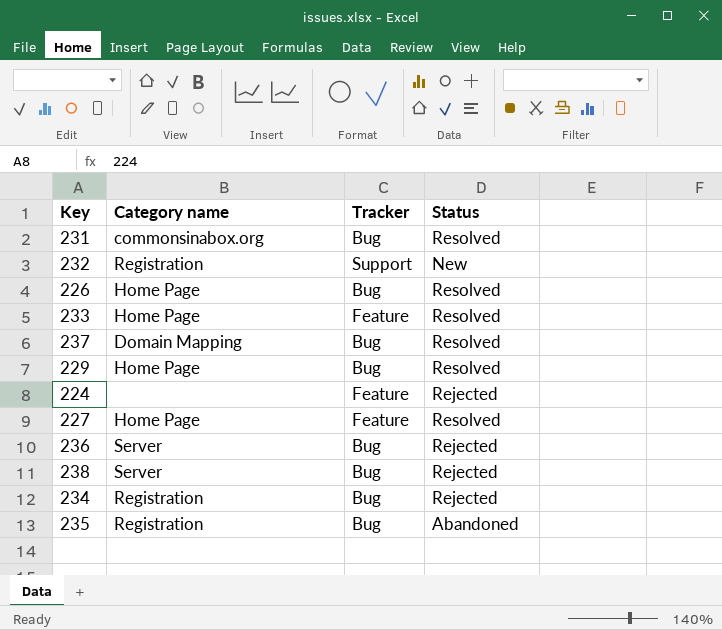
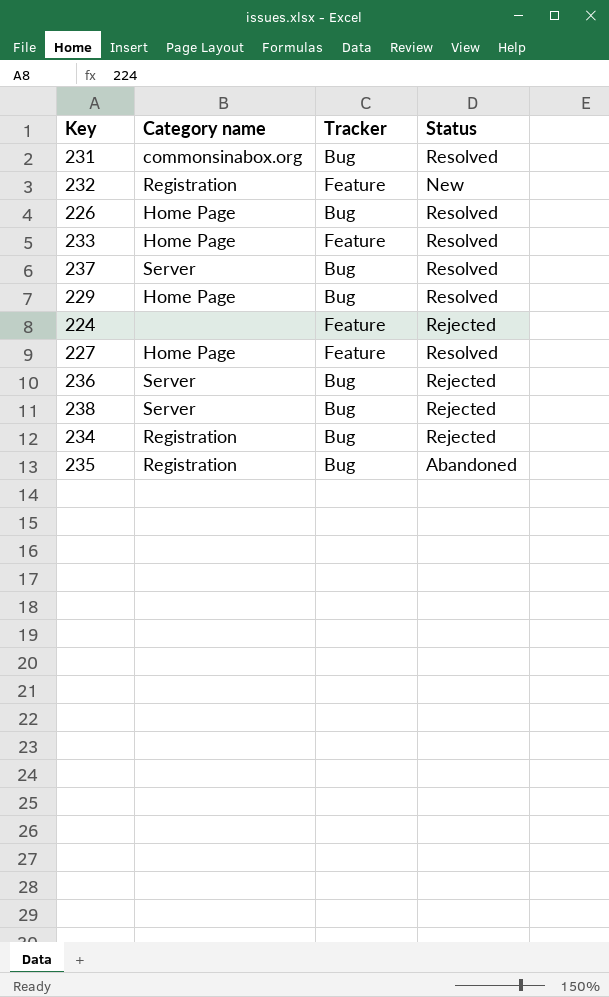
232 | Tracker: Support -> Feature
237 | Category name: Domain Mapping -> Server

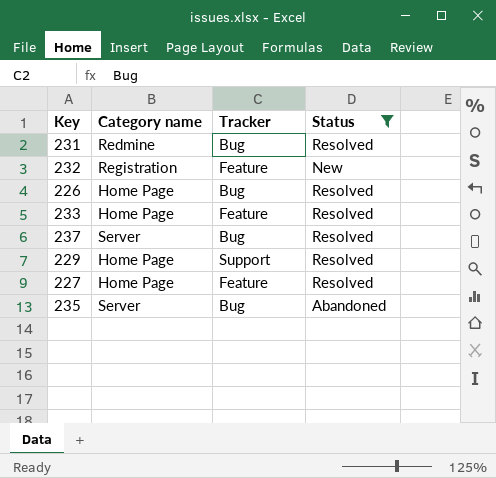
filter: none -> Status != Rejected
231 | Category name: commonsinabox.org -> Redmine
229 | Tracker: Bug -> Support
235 | Category name: Registration -> Server

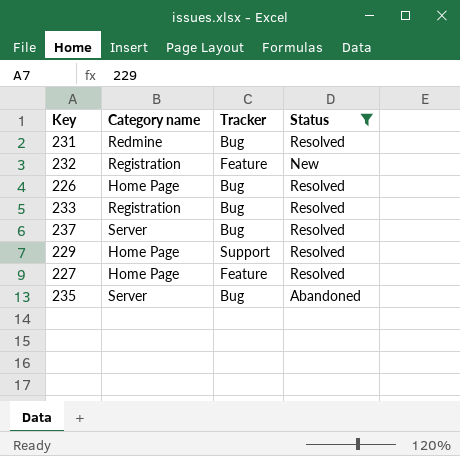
233 | Category name: Home Page -> Registration
233 | Tracker: Feature -> Bug

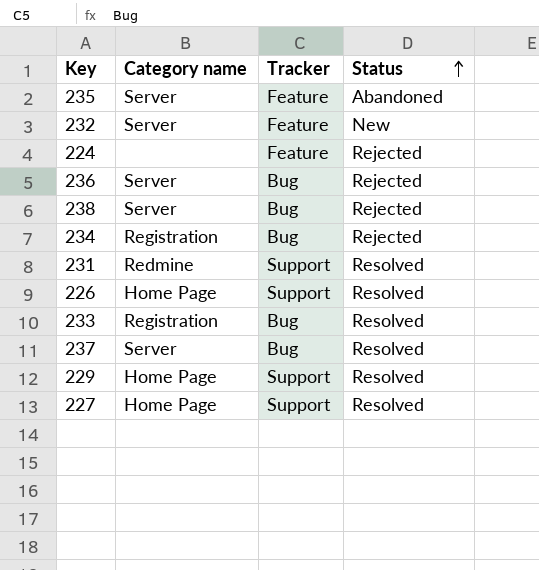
filter: Status != Rejected -> none
row order: none -> Status ascending
235 | Tracker: Bug -> Feature
232 | Category name: Registration -> Server
231 | Tracker: Bug -> Support
226 | Tracker: Bug -> Support
227 | Tracker: Feature -> Support

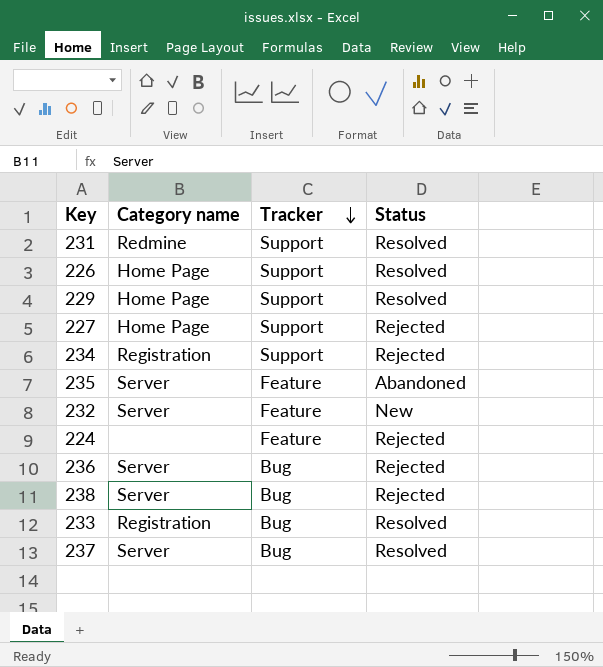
row order: Status ascending -> Tracker descending
227 | Status: Resolved -> Rejected
234 | Tracker: Bug -> Support

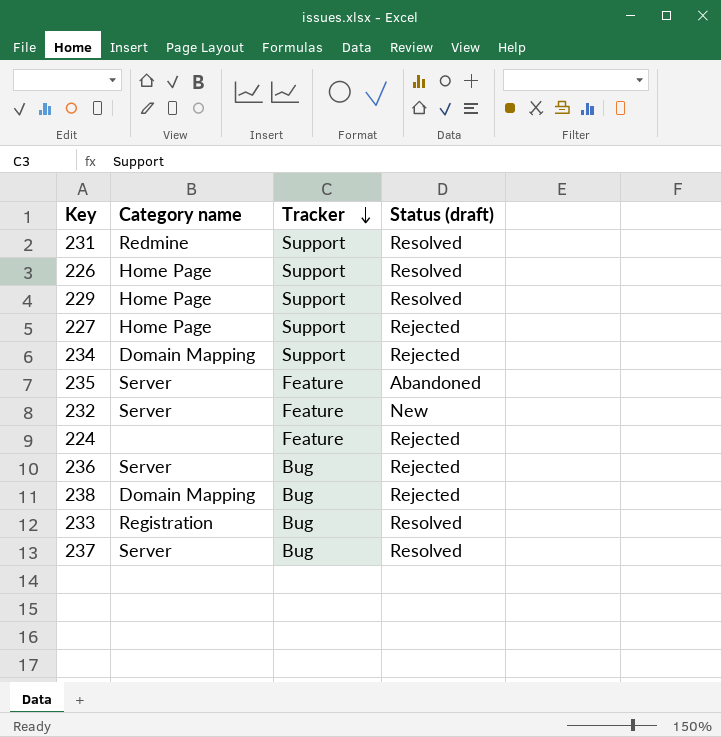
column name: Status -> Status (draft)
234 | Category name: Registration -> Domain Mapping
238 | Category name: Server -> Domain Mapping

